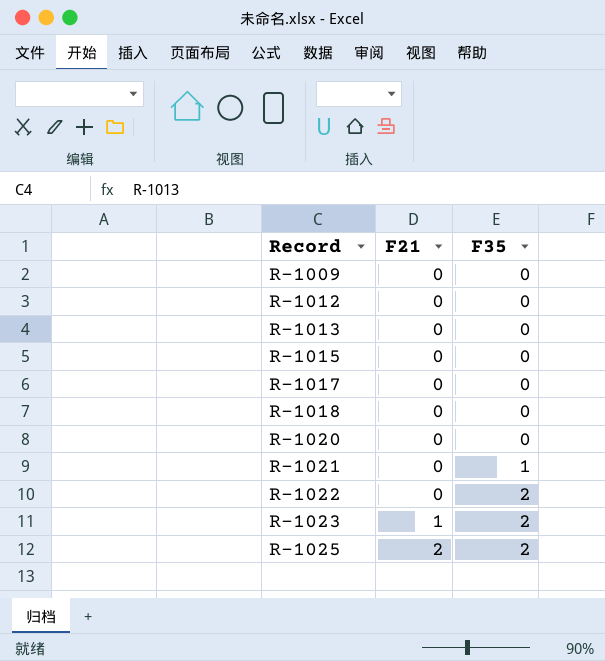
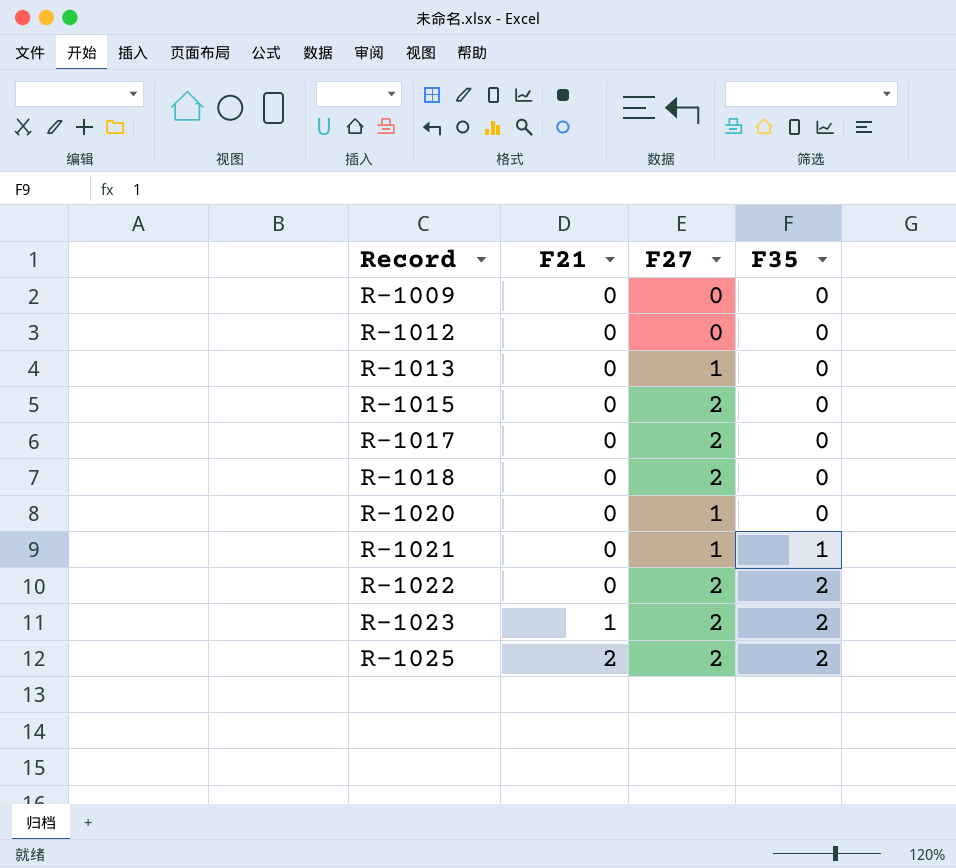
column F27 | position: none -> 3

